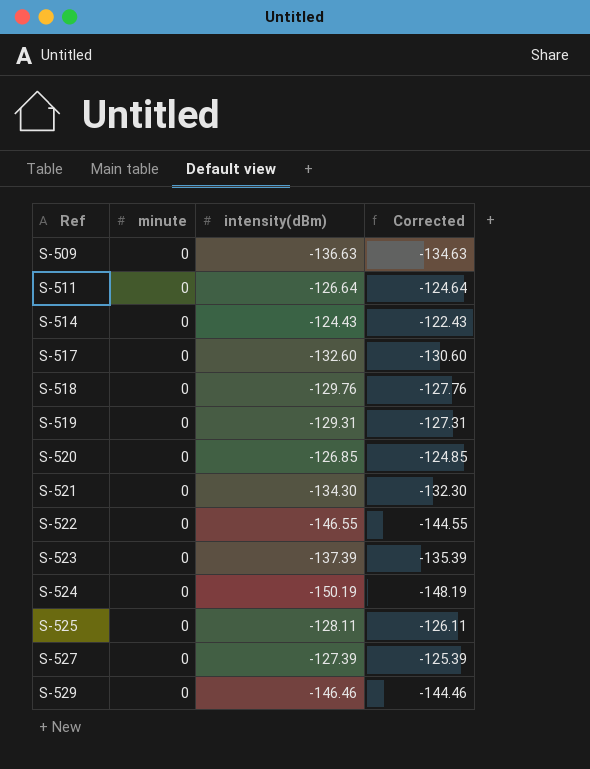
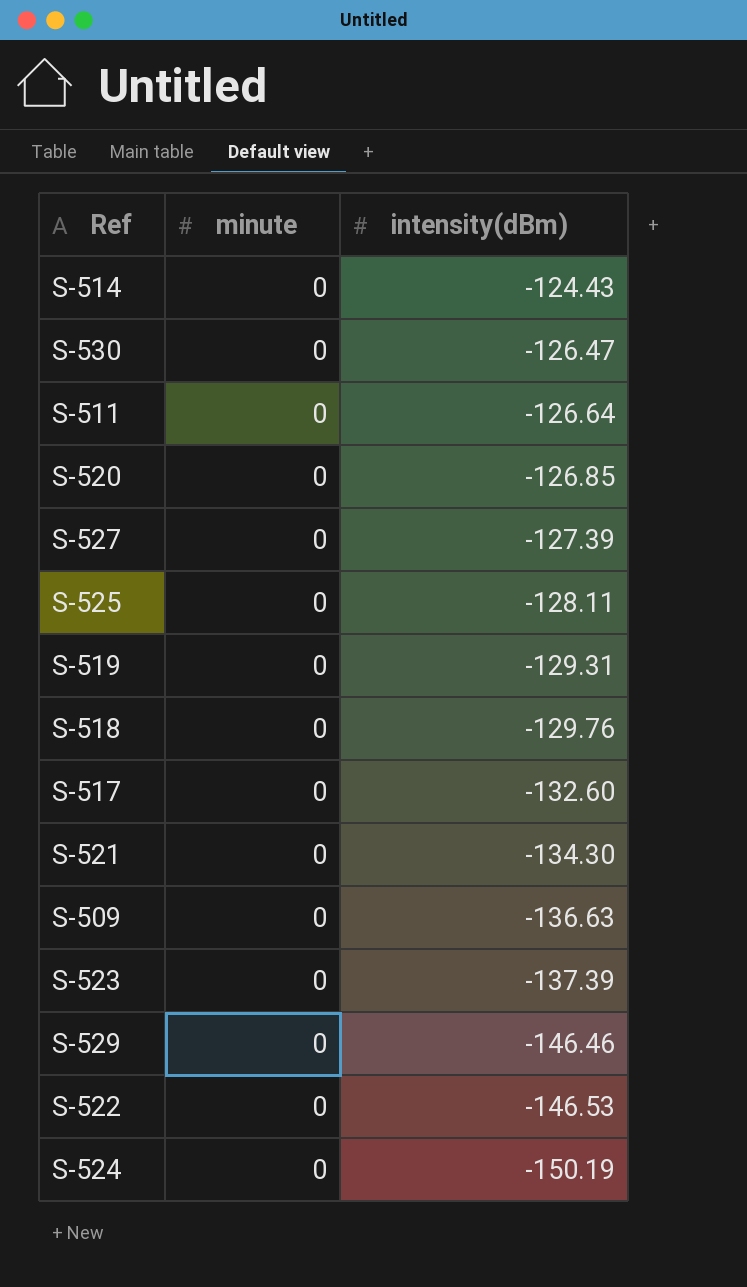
row order: Ref ascending -> intensity(dBm) descending
column Corrected | formula: [intensity(dBm)] + 2 -> none
row S-530: none -> 0 | -126.47
S-522 | intensity(dBm): -146.55 -> -146.53

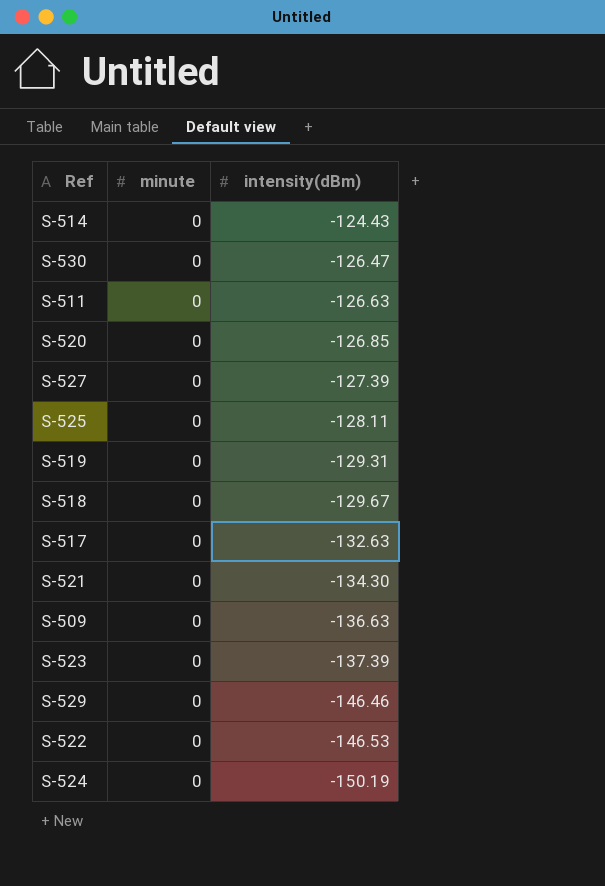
S-511 | intensity(dBm): -126.64 -> -126.63
S-518 | intensity(dBm): -129.76 -> -129.67
S-517 | intensity(dBm): -132.60 -> -132.63

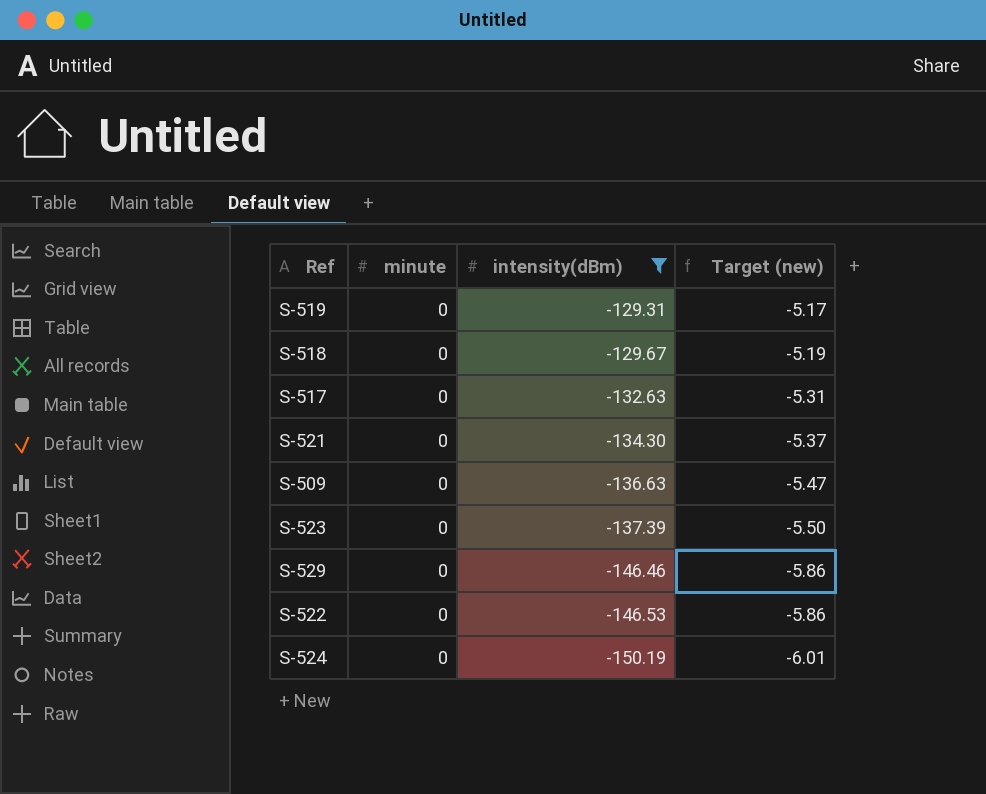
filter: none -> intensity(dBm) <= -129.31
column Target (new) | formula: none -> [intensity(dBm)] * 0.04

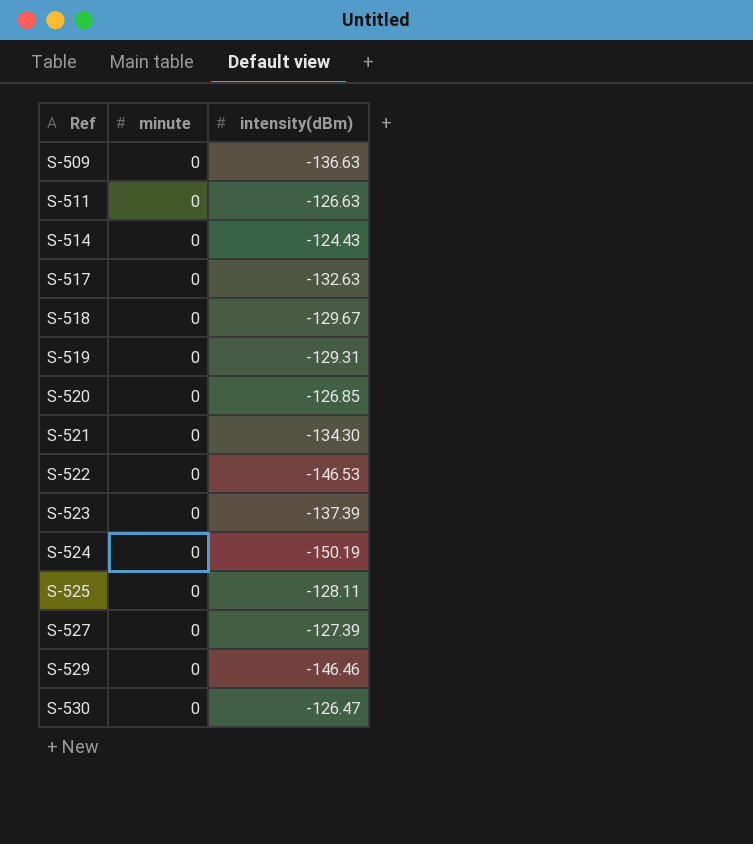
filter: intensity(dBm) <= -129.31 -> none
row order: intensity(dBm) descending -> Ref ascending
column Target (new) | formula: [intensity(dBm)] * 0.04 -> none

